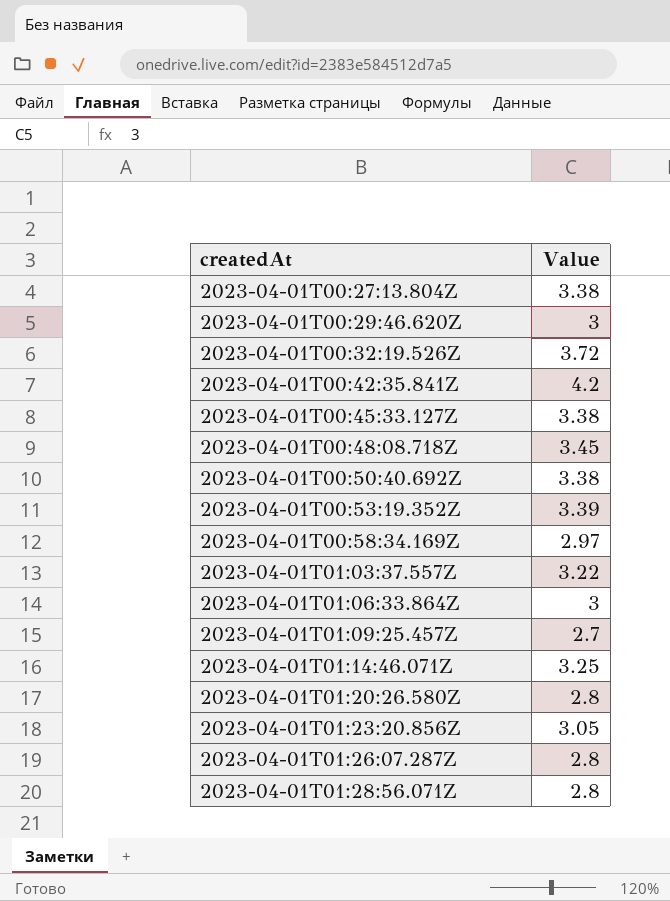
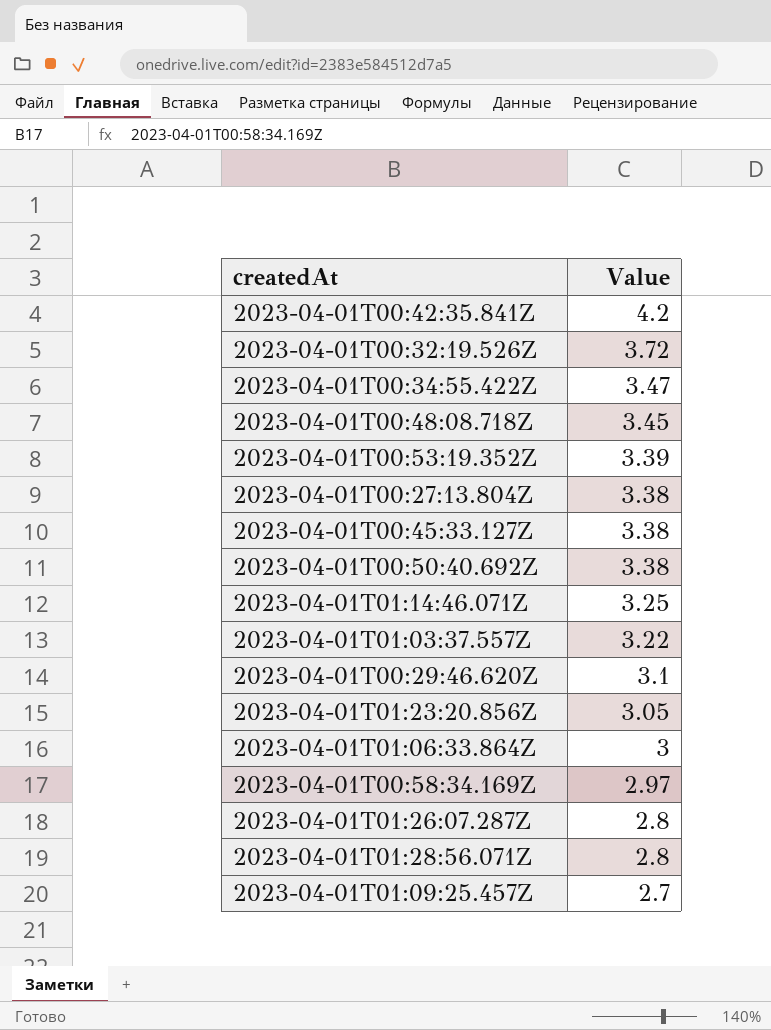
row order: createdAt ascending -> Value descending
row 2023-04-01T01:20:26.580Z: 2.8 -> none
row 2023-04-01T00:34:55.422Z: none -> 3.47
2023-04-01T00:29:46.620Z | Value: 3 -> 3.1

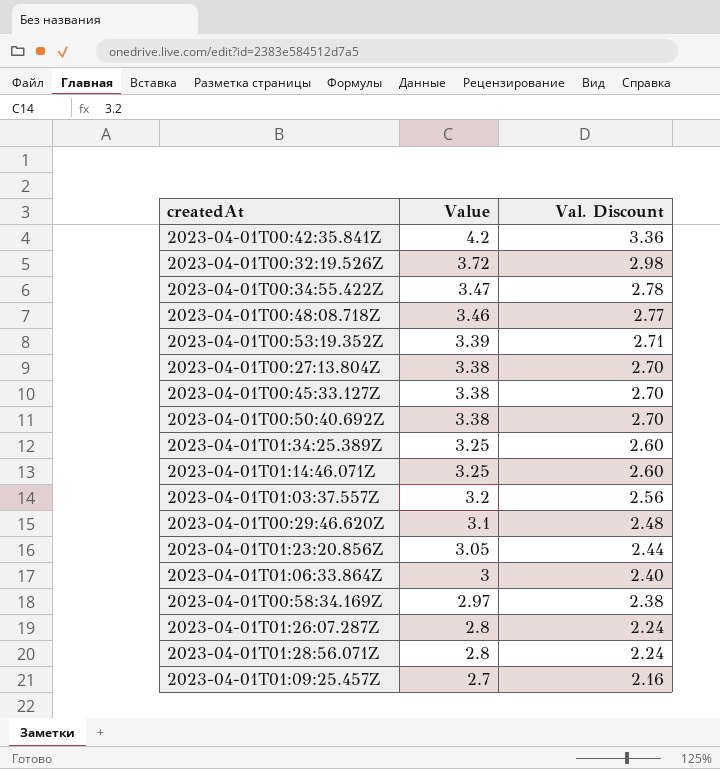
column Val. Discount | formula: none -> [Value] * 0.8
2023-04-01T00:48:08.718Z | Value: 3.45 -> 3.46
row 2023-04-01T01:34:25.389Z: none -> 3.25 | 2.60
2023-04-01T01:03:37.557Z | Value: 3.22 -> 3.2

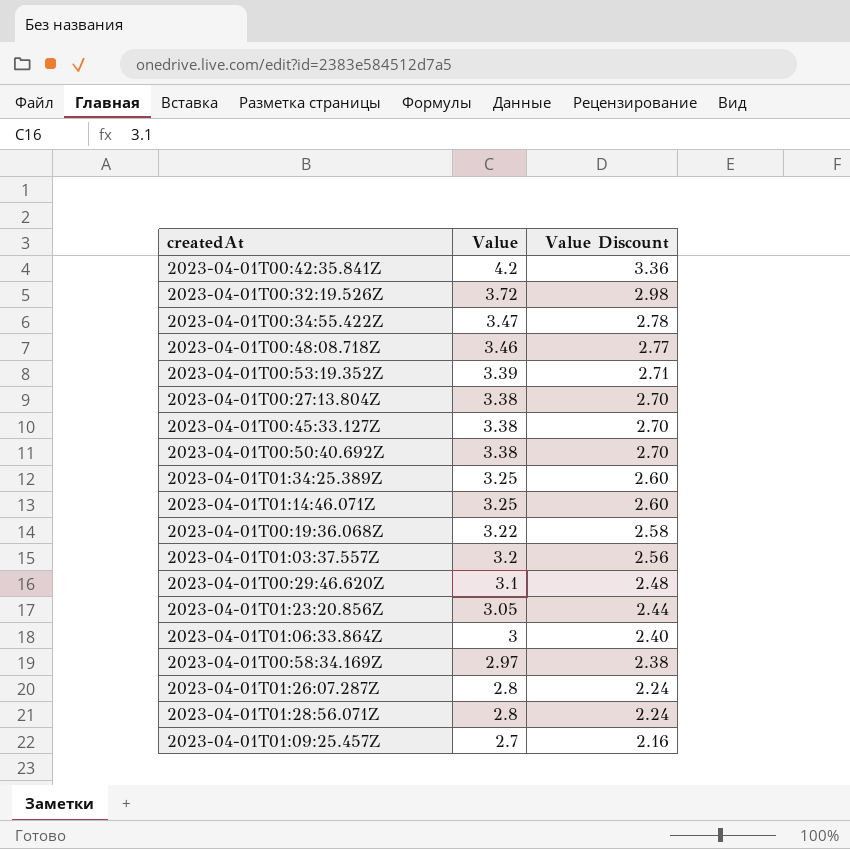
column name: Val. Discount -> Value Discount
row 2023-04-01T00:19:36.068Z: none -> 3.22 | 2.58

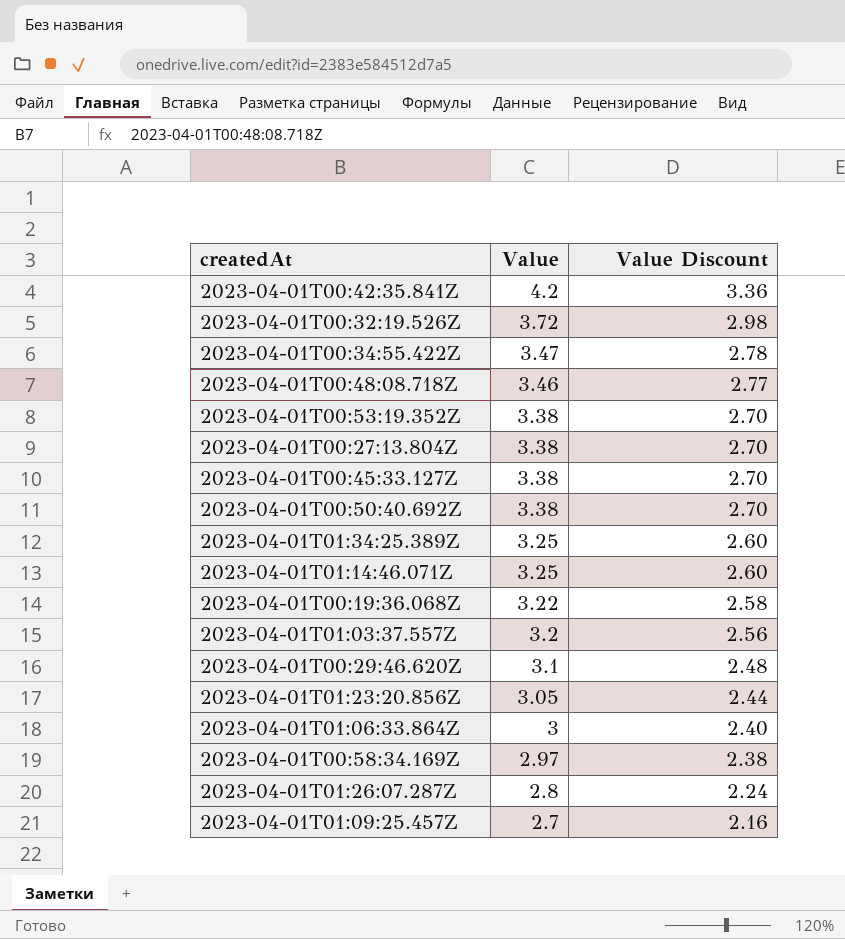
row 2023-04-01T01:28:56.071Z: 2.8 | 2.24 -> none
2023-04-01T00:53:19.352Z | Value: 3.39 -> 3.38
2023-04-01T00:53:19.352Z | Value Discount: 2.71 -> 2.70

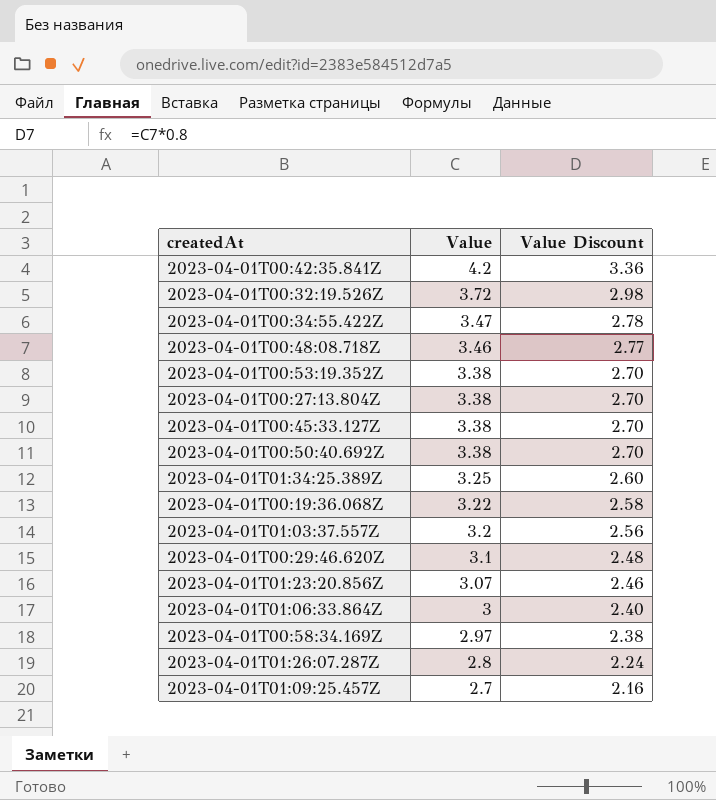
row 2023-04-01T01:14:46.071Z: 3.25 | 2.60 -> none
2023-04-01T01:23:20.856Z | Value: 3.05 -> 3.07
2023-04-01T01:23:20.856Z | Value Discount: 2.44 -> 2.46

